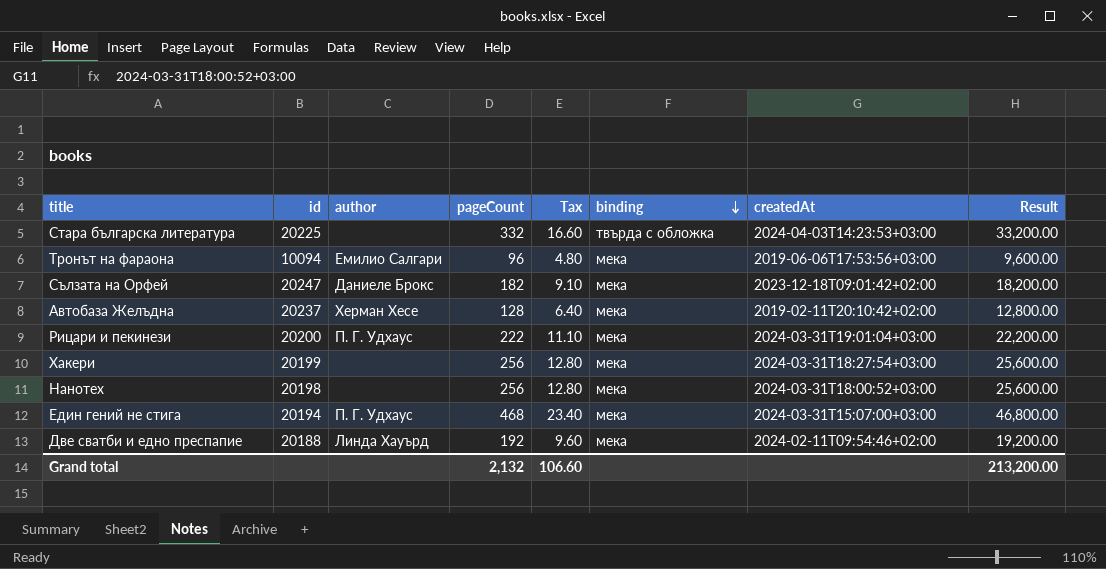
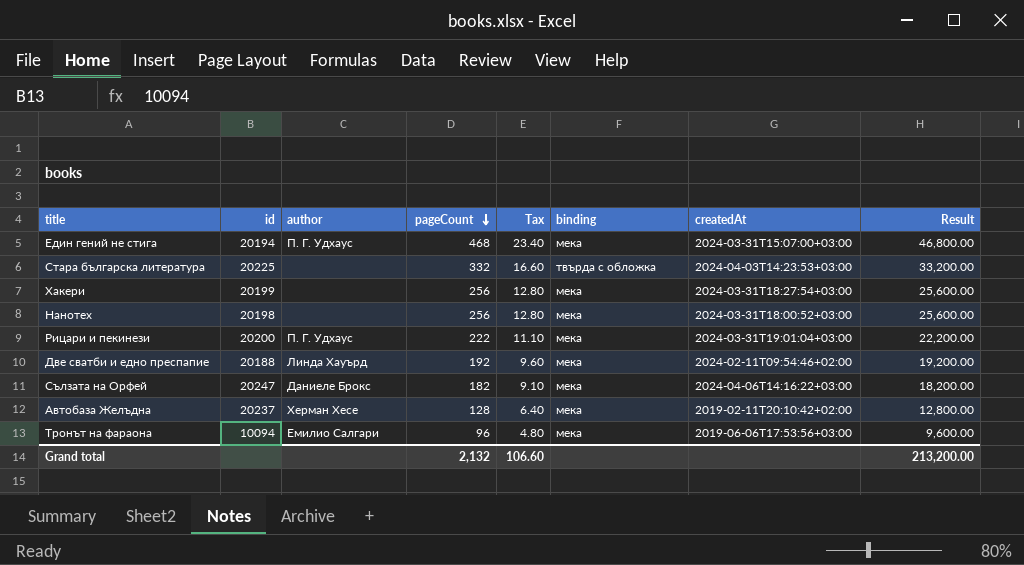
row order: binding descending -> pageCount descending
Сълзата на Орфей | createdAt: 2023-12-18T09:01:42+02:00 -> 2024-04-06T14:16:22+03:00

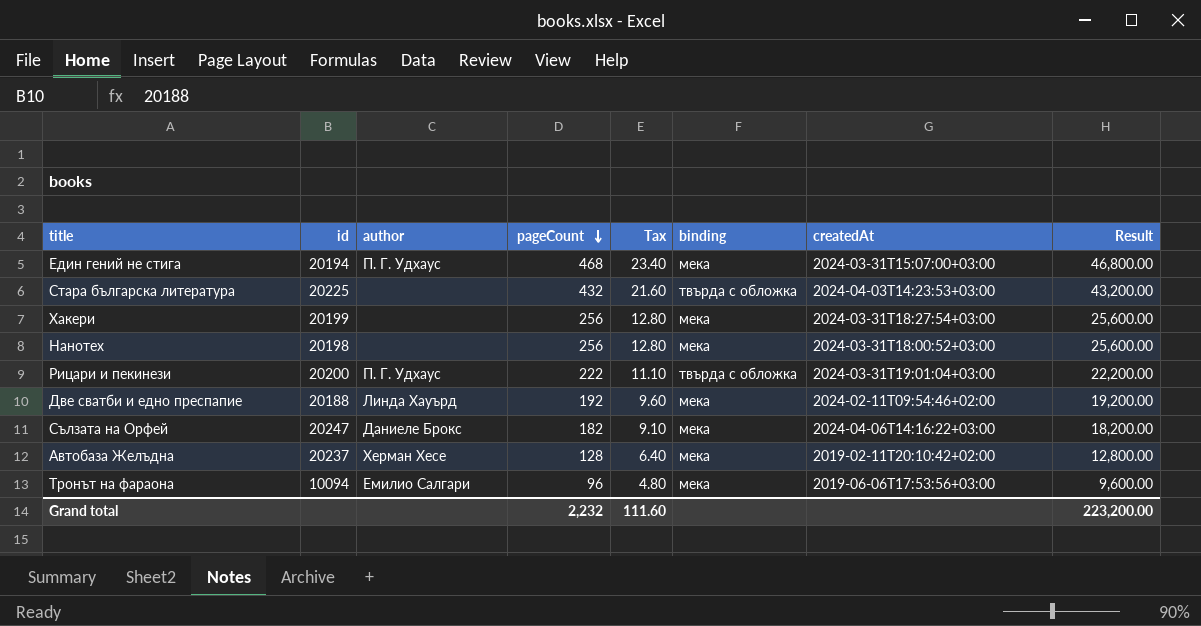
Стара българска литература | pageCount: 332 -> 432
Стара българска литература | Tax: 16.60 -> 21.60
Стара българска литература | Result: 33,200.00 -> 43,200.00
Рицари и пекинези | binding: мека -> твърда с обложка
Grand total | pageCount: 2,132 -> 2,232
Grand total | Tax: 106.60 -> 111.60
Grand total | Result: 213,200.00 -> 223,200.00

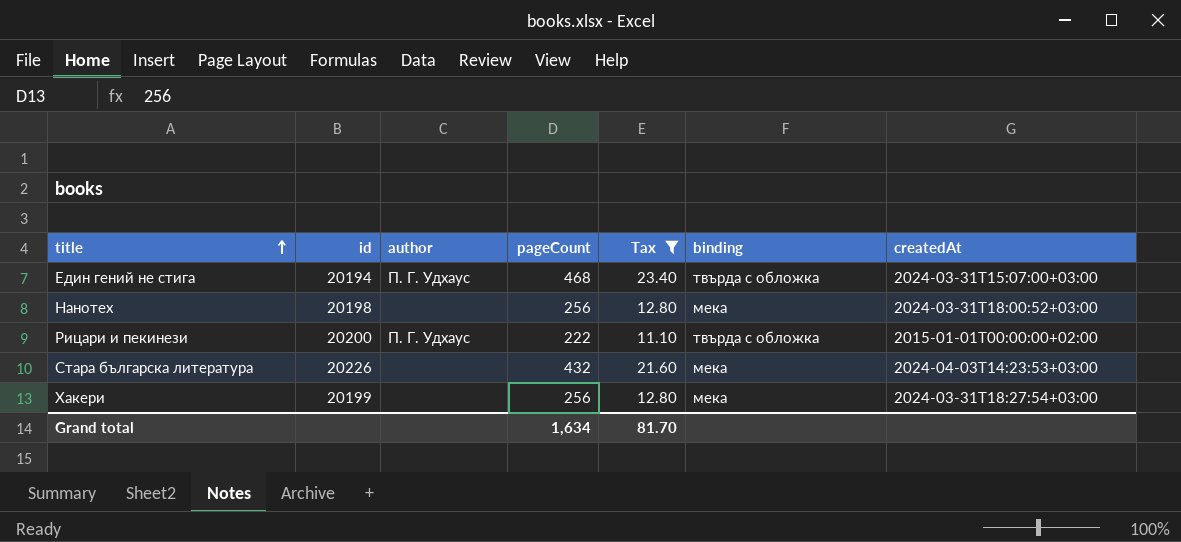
filter: none -> Tax >= 11.10
row order: pageCount descending -> title ascending
column Result | formula: [pageCount] * 100 -> none
Един гений не стига | binding: мека -> твърда с обложка
Рицари и пекинези | createdAt: 2024-03-31T19:01:04+03:00 -> 2015-01-01T00:00:00+02:00
Стара българска литература | id: 20225 -> 20226
Стара българска литература | binding: твърда с обложка -> мека
Grand total | pageCount: 2,232 -> 1,634
Grand total | Tax: 111.60 -> 81.70

